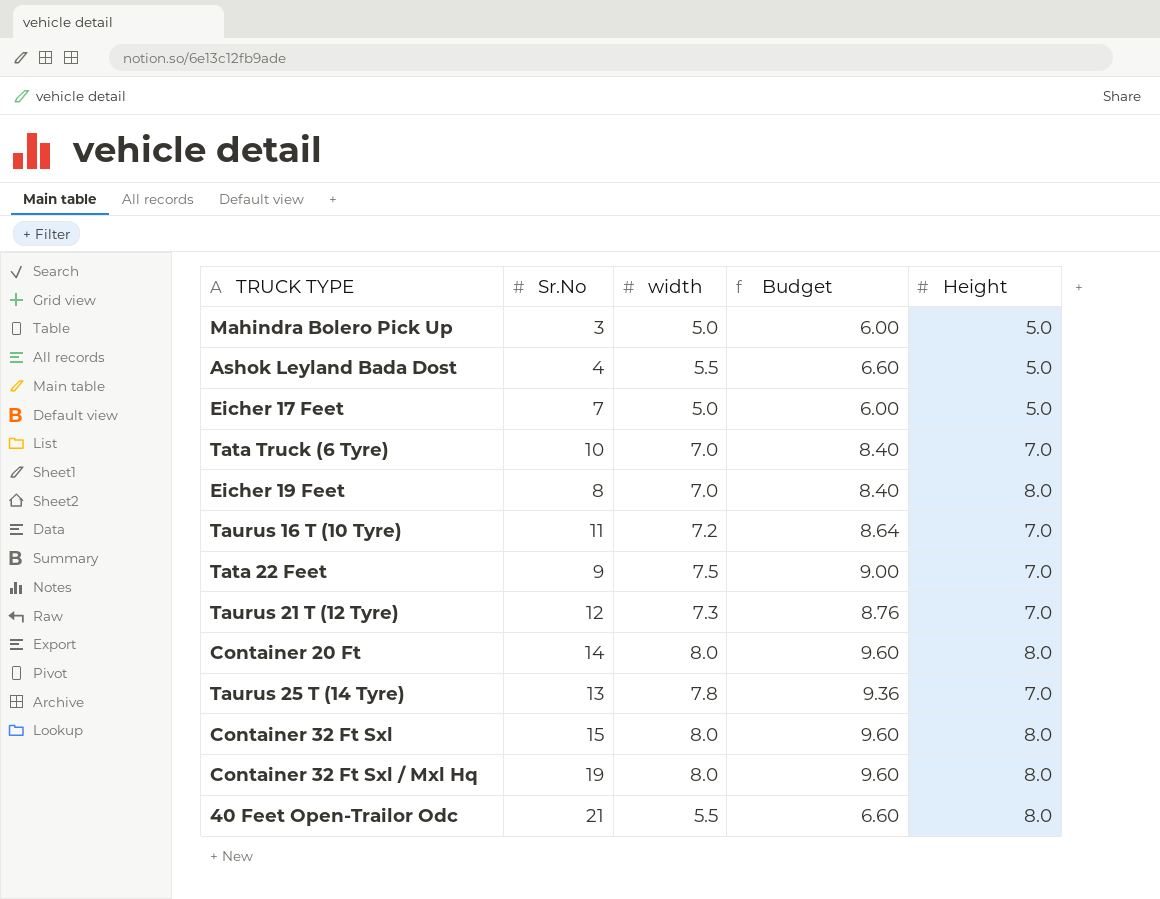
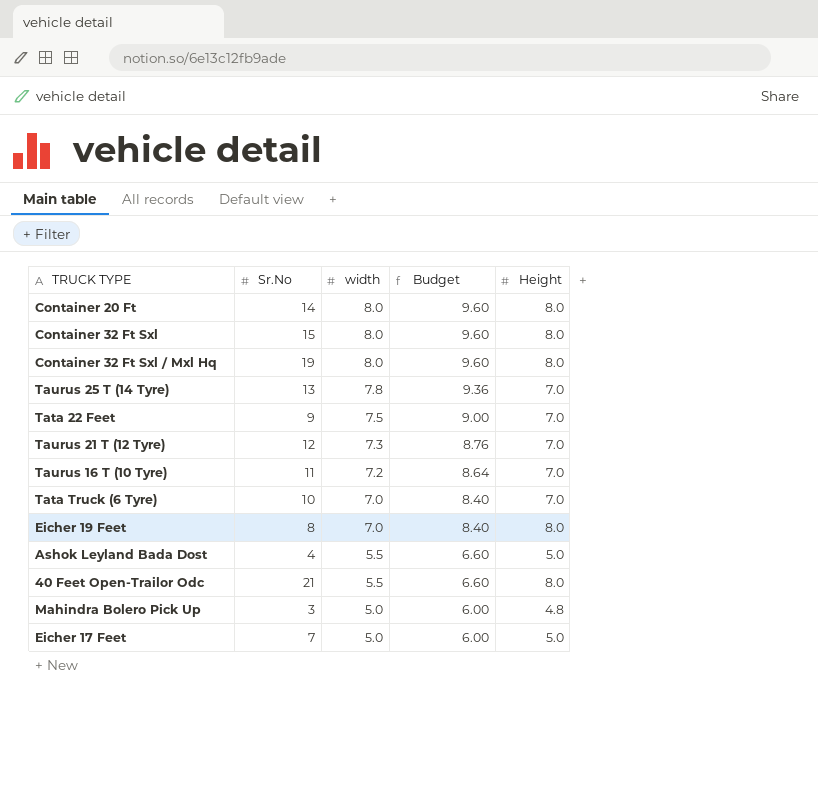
row order: none -> width descending
Mahindra Bolero Pick Up | Height: 5.0 -> 4.8

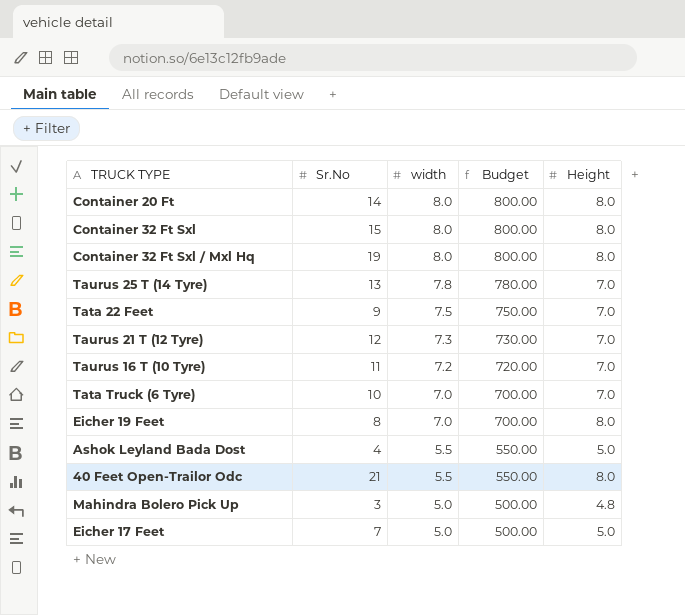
column Budget | formula: [width] * 1.2 -> [width] * 100

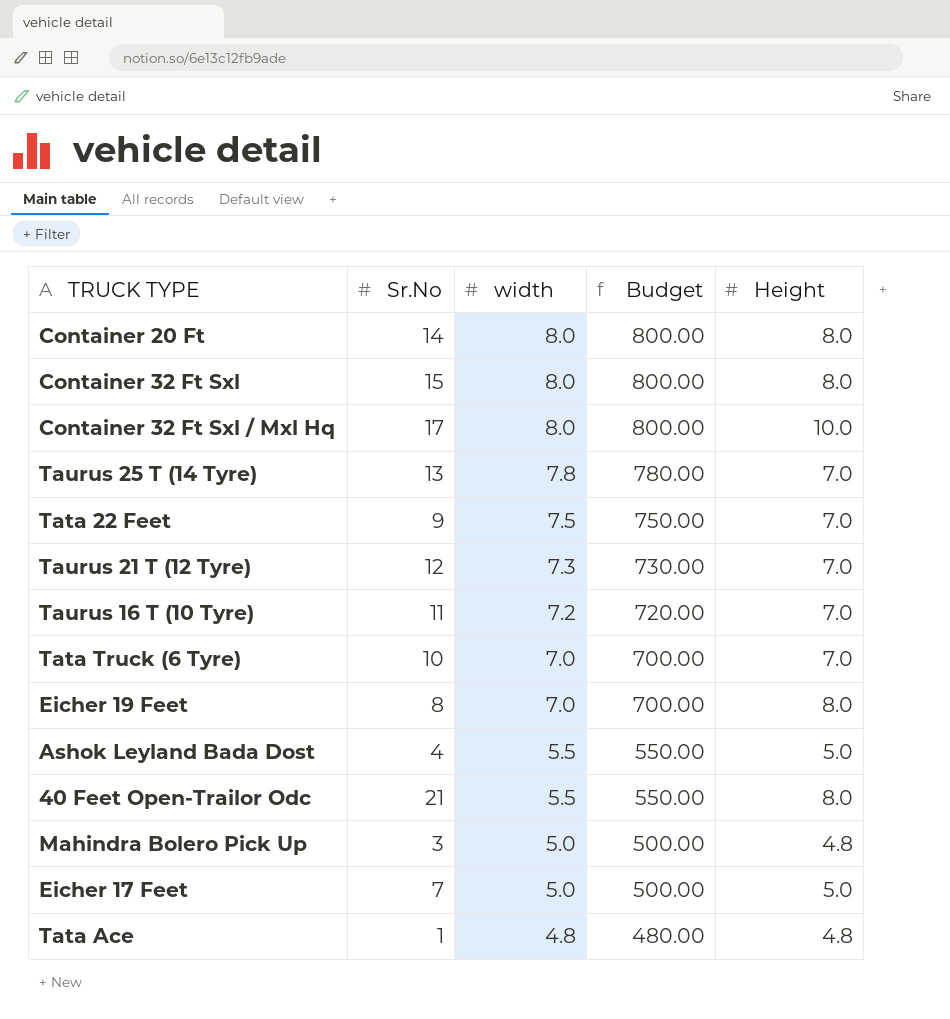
Container 32 Ft Sxl / Mxl Hq | Sr.No: 19 -> 17
Container 32 Ft Sxl / Mxl Hq | Height: 8.0 -> 10.0
row Tata Ace: none -> 1 | 4.8 | 480.00 | 4.8

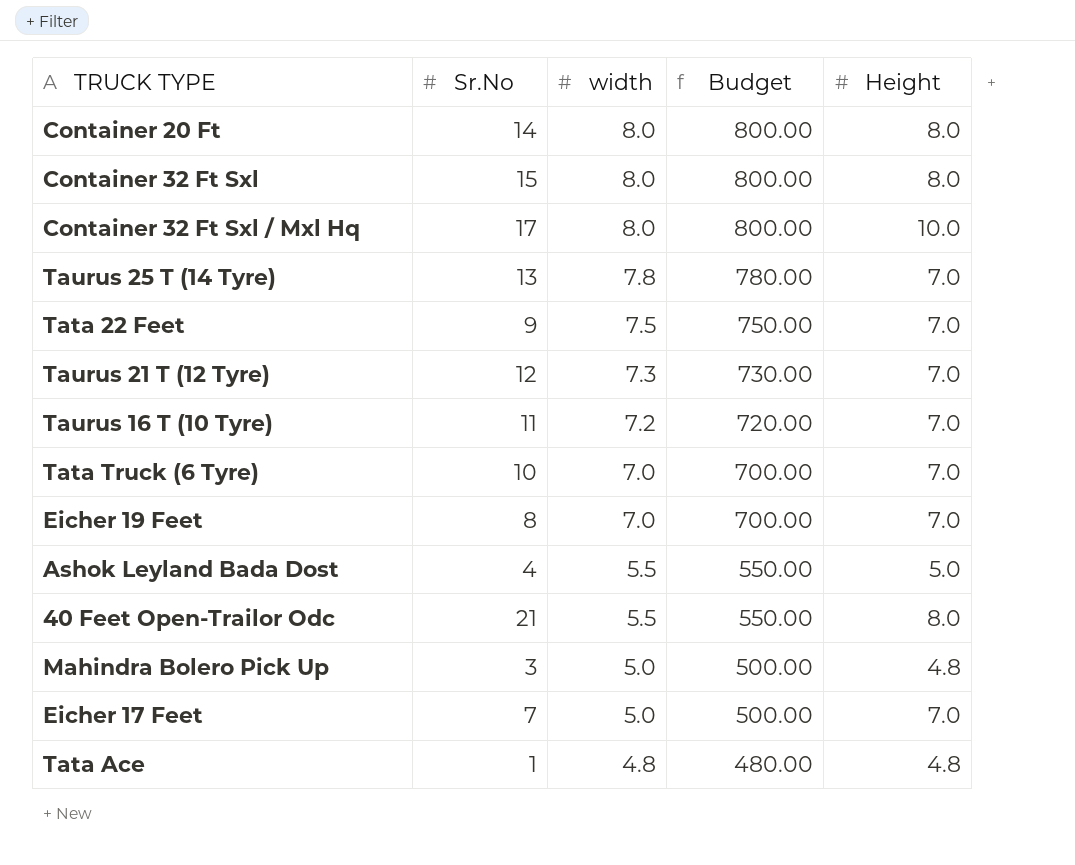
Eicher 19 Feet | Height: 8.0 -> 7.0
Eicher 17 Feet | Height: 5.0 -> 7.0

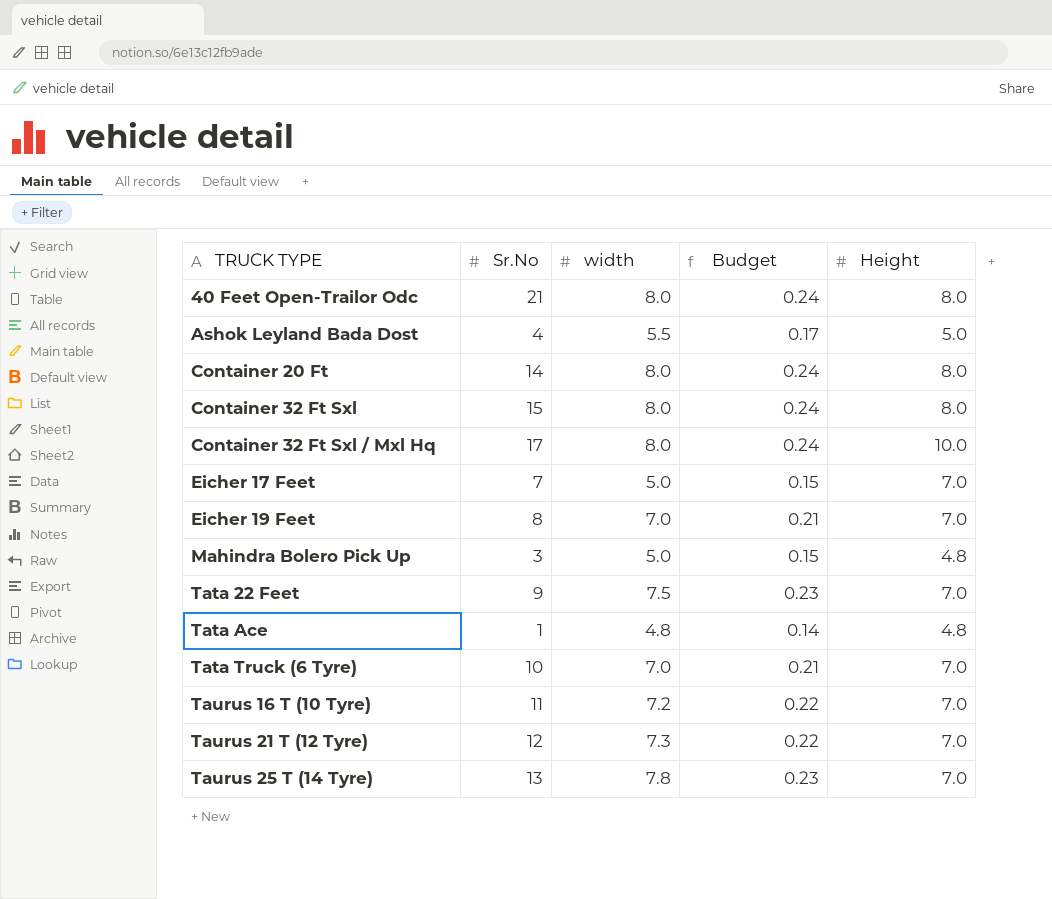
row order: width descending -> TRUCK TYPE ascending
column Budget | formula: [width] * 100 -> [width] * 0.03
40 Feet Open-Trailor Odc | width: 5.5 -> 8.0

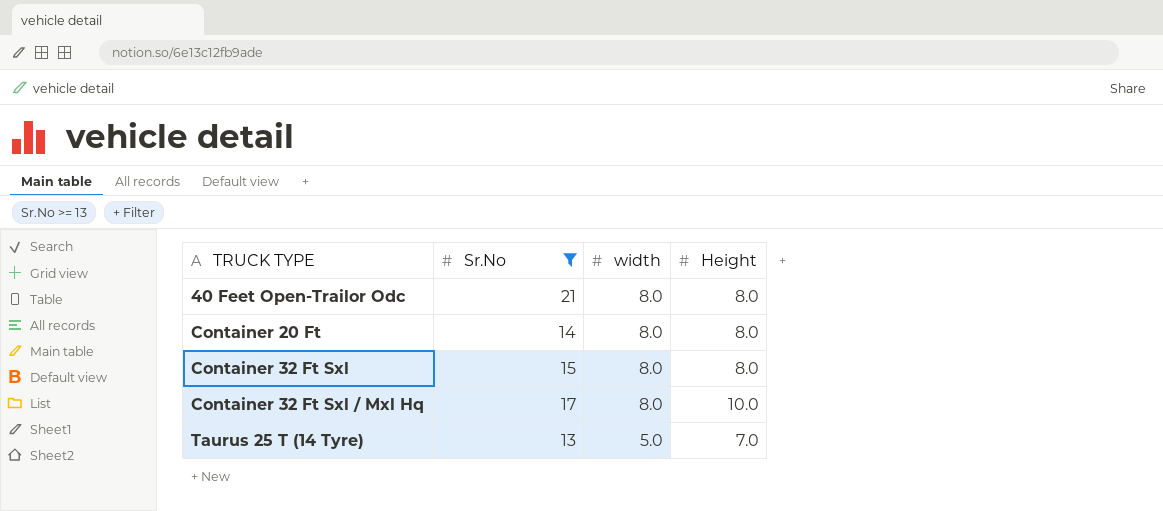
filter: none -> Sr.No >= 13
column Budget | formula: [width] * 0.03 -> none
Taurus 25 T (14 Tyre) | width: 7.8 -> 5.0

